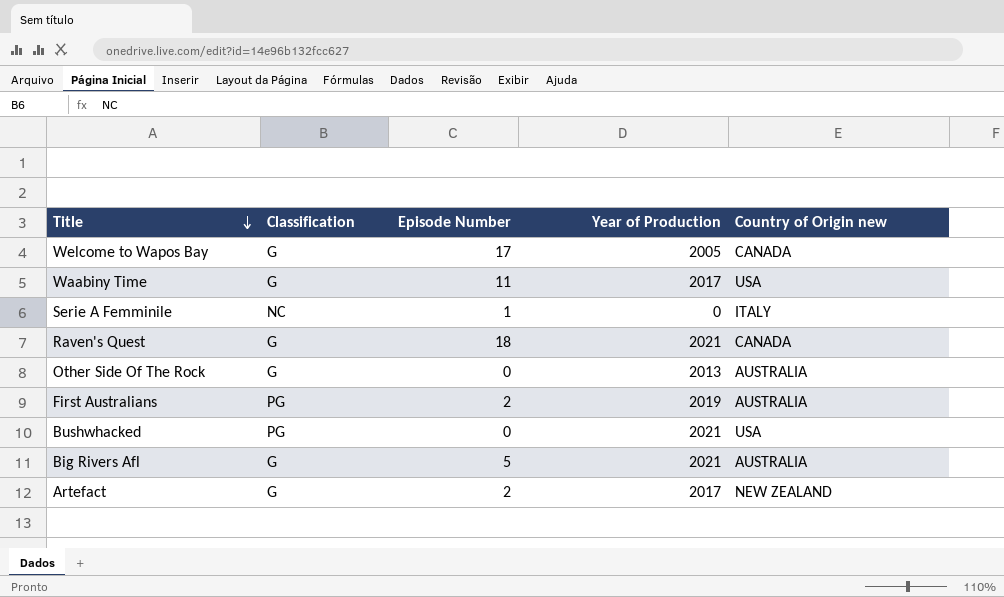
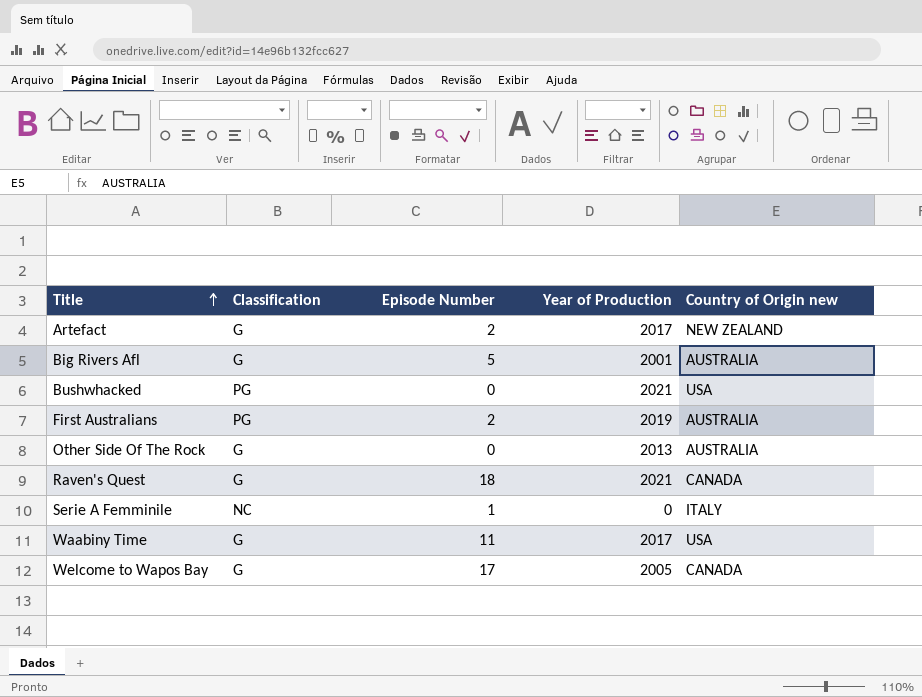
row order: Title descending -> Title ascending
Big Rivers Afl | Year of Production: 2021 -> 2001

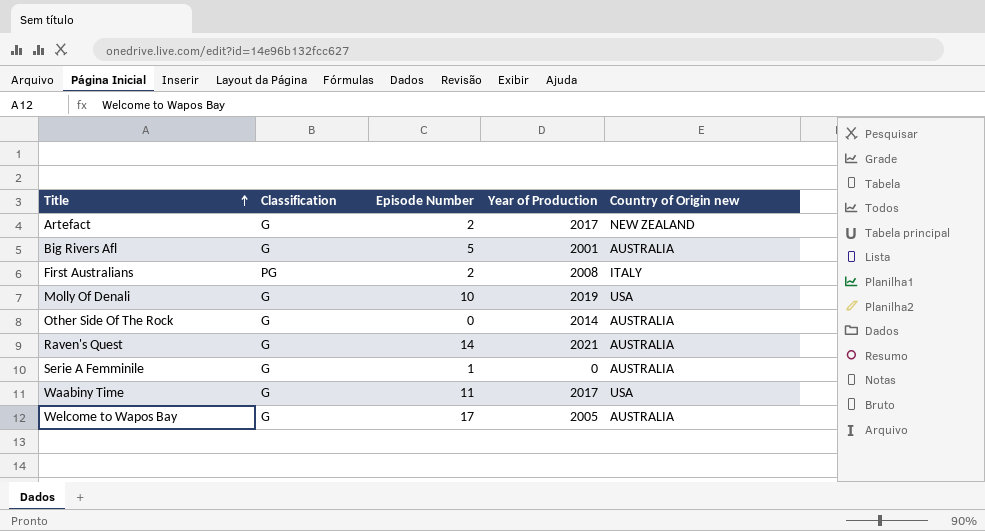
row Bushwhacked: PG | 0 | 2021 | USA -> none
First Australians | Year of Production: 2019 -> 2008
First Australians | Country of Origin new: AUSTRALIA -> ITALY
row Molly Of Denali: none -> G | 10 | 2019 | USA
Other Side Of The Rock | Year of Production: 2013 -> 2014
Raven's Quest | Episode Number: 18 -> 14
Raven's Quest | Country of Origin new: CANADA -> AUSTRALIA
Serie A Femminile | Classification: NC -> G
Serie A Femminile | Country of Origin new: ITALY -> AUSTRALIA
Welcome to Wapos Bay | Country of Origin new: CANADA -> AUSTRALIA

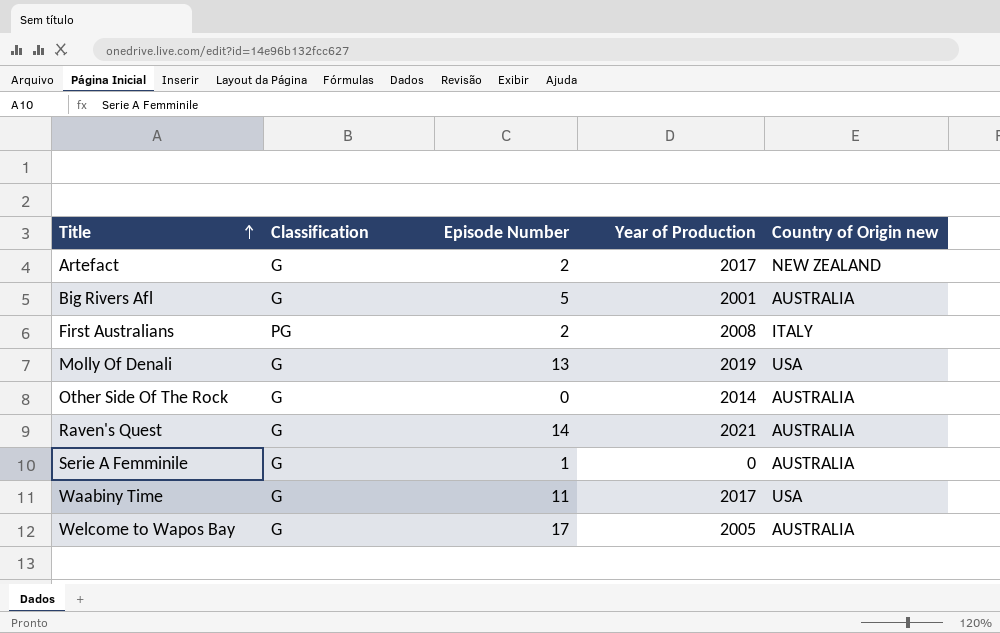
Molly Of Denali | Episode Number: 10 -> 13

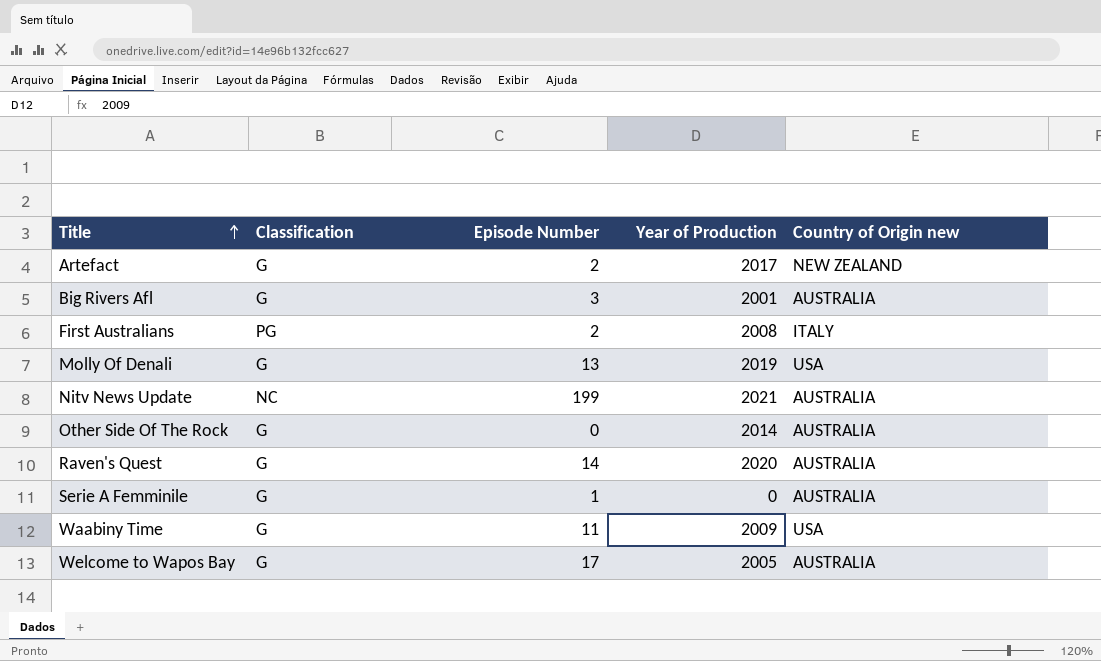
Big Rivers Afl | Episode Number: 5 -> 3
row Nitv News Update: none -> NC | 199 | 2021 | AUSTRALIA
Raven's Quest | Year of Production: 2021 -> 2020
Waabiny Time | Year of Production: 2017 -> 2009

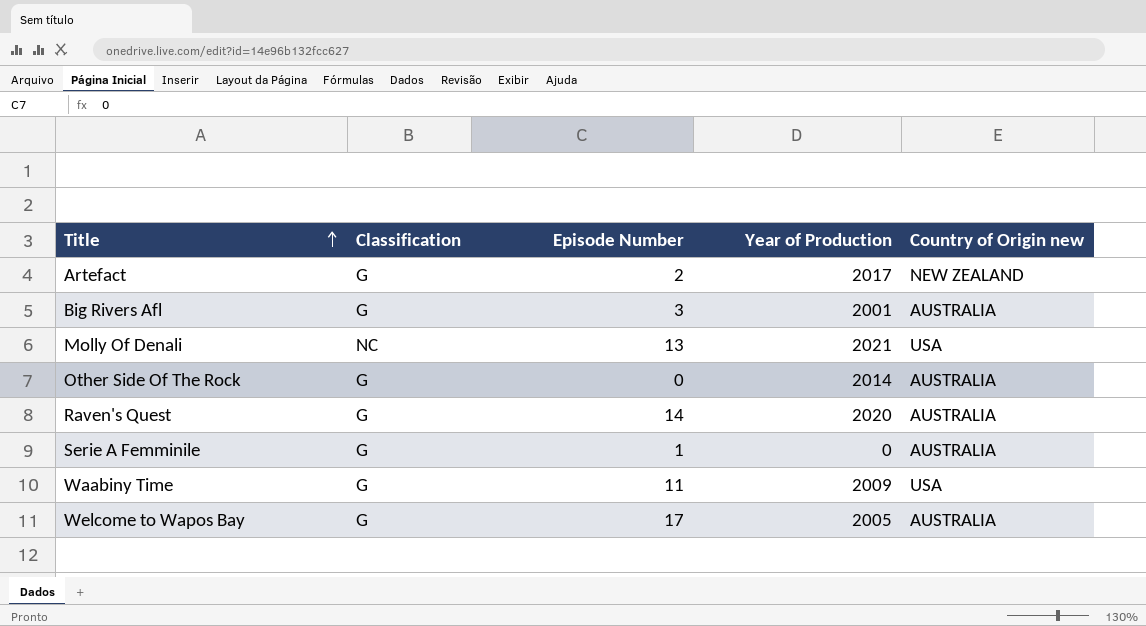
row First Australians: PG | 2 | 2008 | ITALY -> none
row Nitv News Update: NC | 199 | 2021 | AUSTRALIA -> none
Molly Of Denali | Classification: G -> NC
Molly Of Denali | Year of Production: 2019 -> 2021

